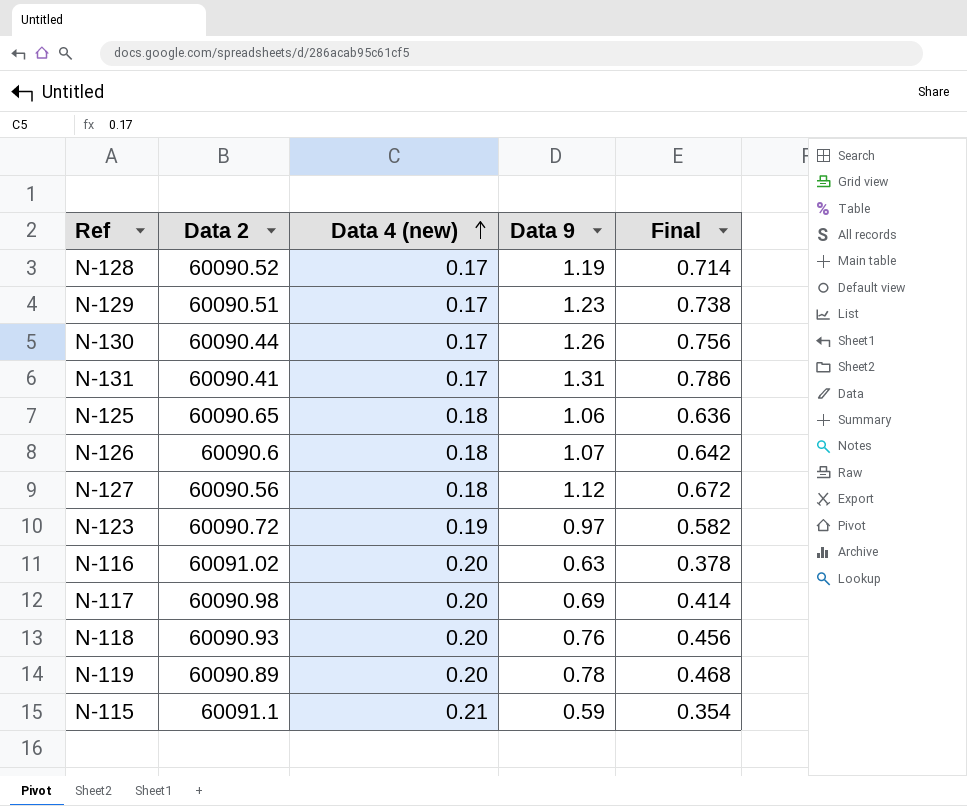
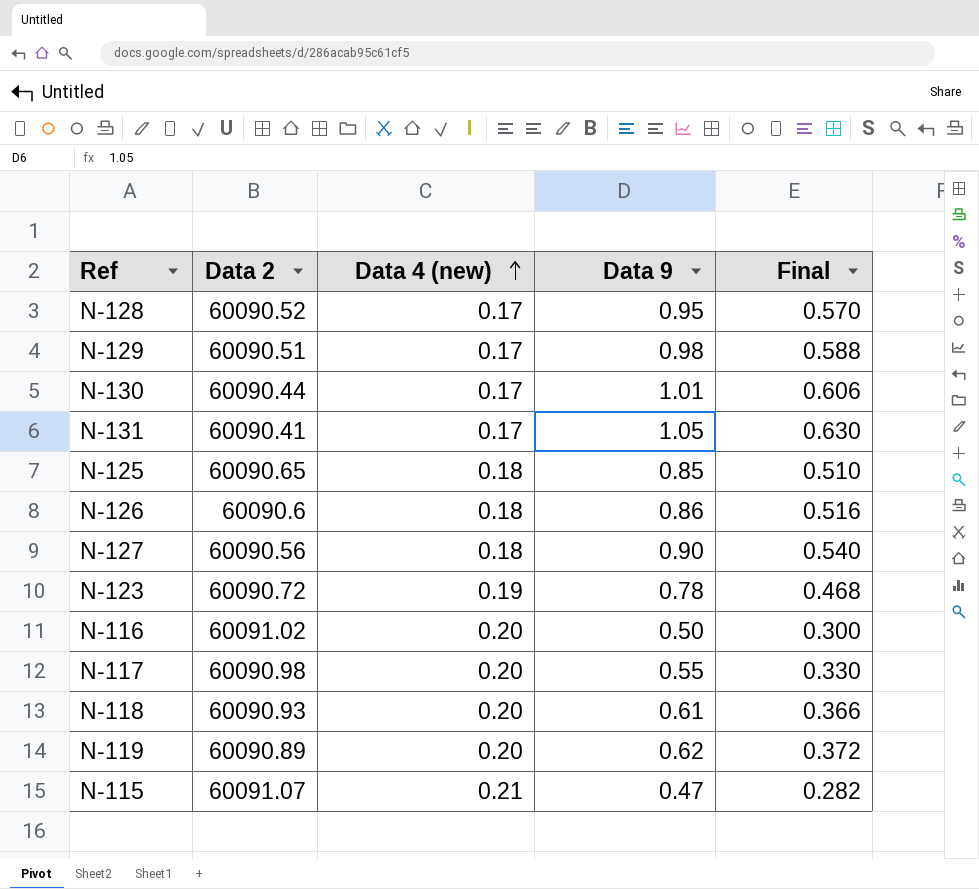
N-128 | Data 9: 1.19 -> 0.95
N-128 | Final: 0.714 -> 0.570
N-129 | Data 9: 1.23 -> 0.98
N-129 | Final: 0.738 -> 0.588
N-130 | Data 9: 1.26 -> 1.01
N-130 | Final: 0.756 -> 0.606
N-131 | Data 9: 1.31 -> 1.05
N-131 | Final: 0.786 -> 0.630
N-125 | Data 9: 1.06 -> 0.85
N-125 | Final: 0.636 -> 0.510
N-126 | Data 9: 1.07 -> 0.86
N-126 | Final: 0.642 -> 0.516
N-127 | Data 9: 1.12 -> 0.90
N-127 | Final: 0.672 -> 0.540
N-123 | Data 9: 0.97 -> 0.78
N-123 | Final: 0.582 -> 0.468
N-116 | Data 9: 0.63 -> 0.50
N-116 | Final: 0.378 -> 0.300
N-117 | Data 9: 0.69 -> 0.55
N-117 | Final: 0.414 -> 0.330
N-118 | Data 9: 0.76 -> 0.61
N-118 | Final: 0.456 -> 0.366
N-119 | Data 9: 0.78 -> 0.62
N-119 | Final: 0.468 -> 0.372
N-115 | Data 2: 60091.1 -> 60091.07
N-115 | Data 9: 0.59 -> 0.47
N-115 | Final: 0.354 -> 0.282

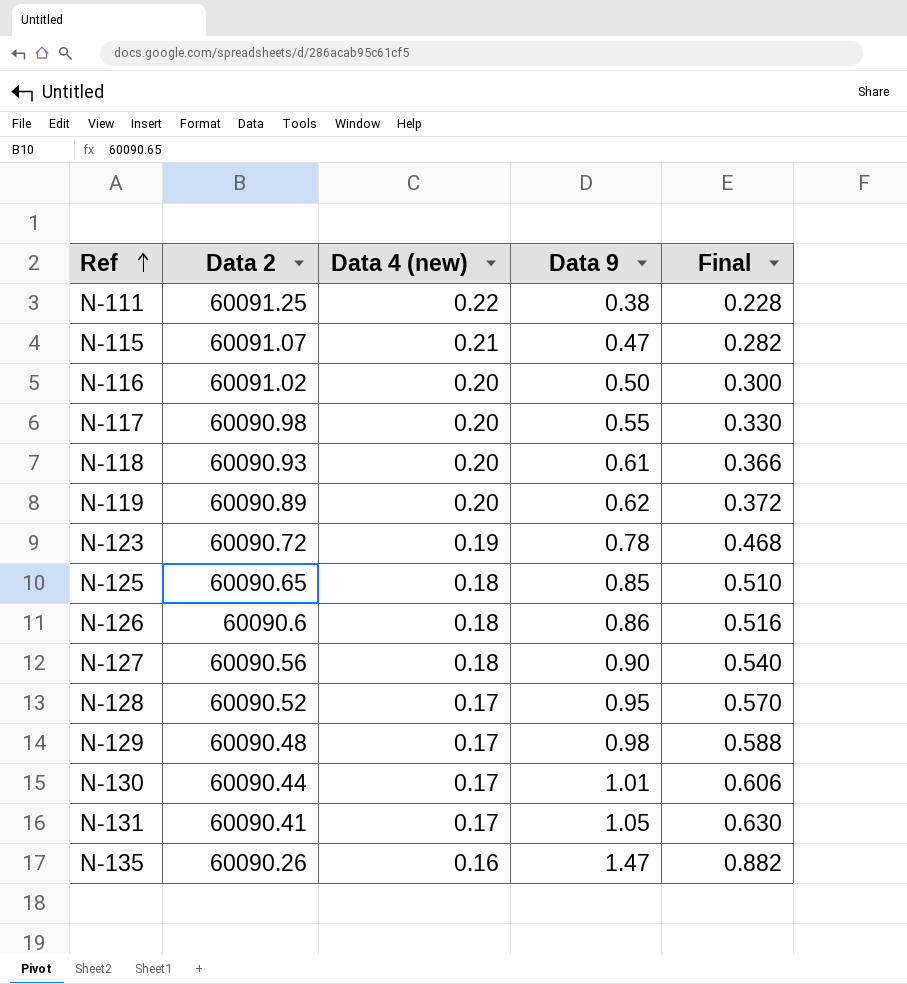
row order: Data 4 (new) ascending -> Ref ascending
row N-111: none -> 60091.25 | 0.22 | 0.38 | 0.228
N-129 | Data 2: 60090.51 -> 60090.48
row N-135: none -> 60090.26 | 0.16 | 1.47 | 0.882

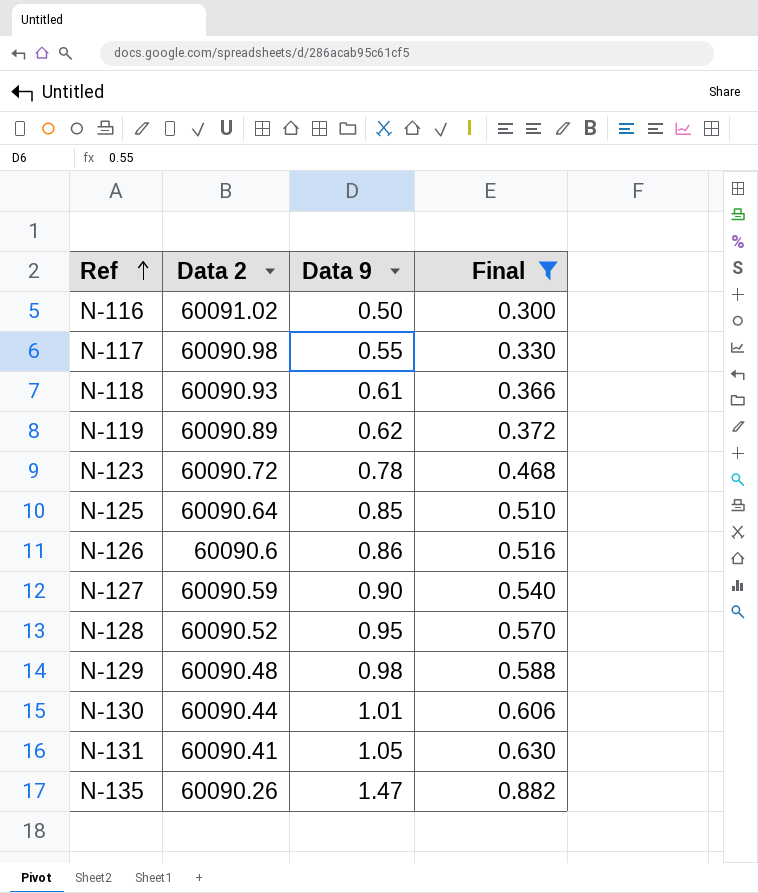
filter: none -> Final >= 0.300
column Data 4 (new) | position: 3 -> none
N-125 | Data 2: 60090.65 -> 60090.64
N-127 | Data 2: 60090.56 -> 60090.59

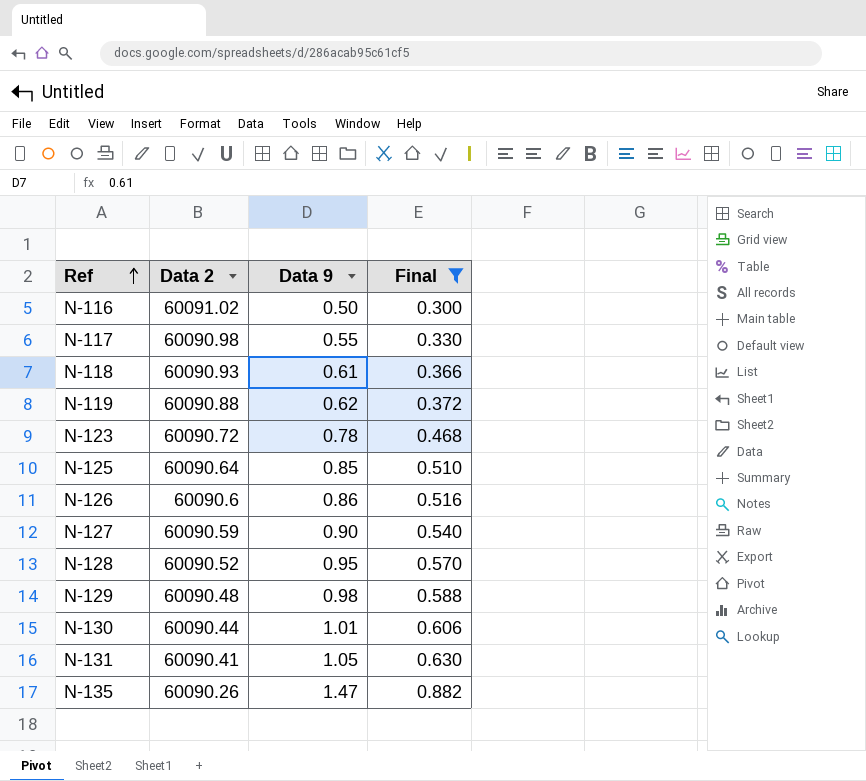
N-119 | Data 2: 60090.89 -> 60090.88

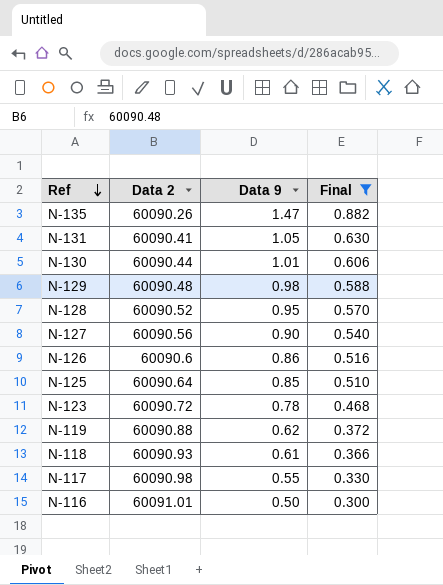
row order: Ref ascending -> Ref descending
N-127 | Data 2: 60090.59 -> 60090.56
N-116 | Data 2: 60091.02 -> 60091.01

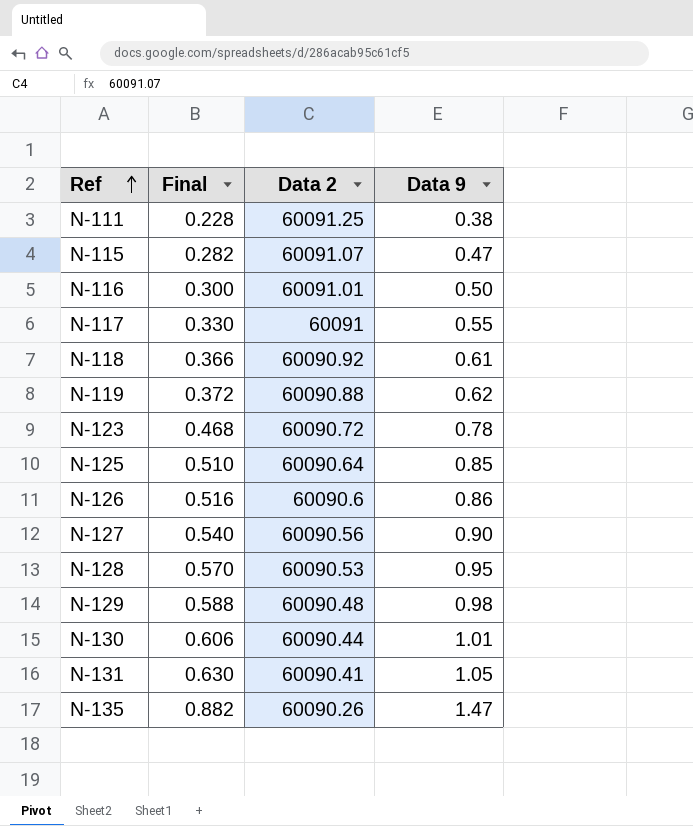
filter: Final >= 0.300 -> none
row order: Ref descending -> Ref ascending
column Final | position: 4 -> 2
N-117 | Data 2: 60090.98 -> 60091
N-118 | Data 2: 60090.93 -> 60090.92
N-128 | Data 2: 60090.52 -> 60090.53

